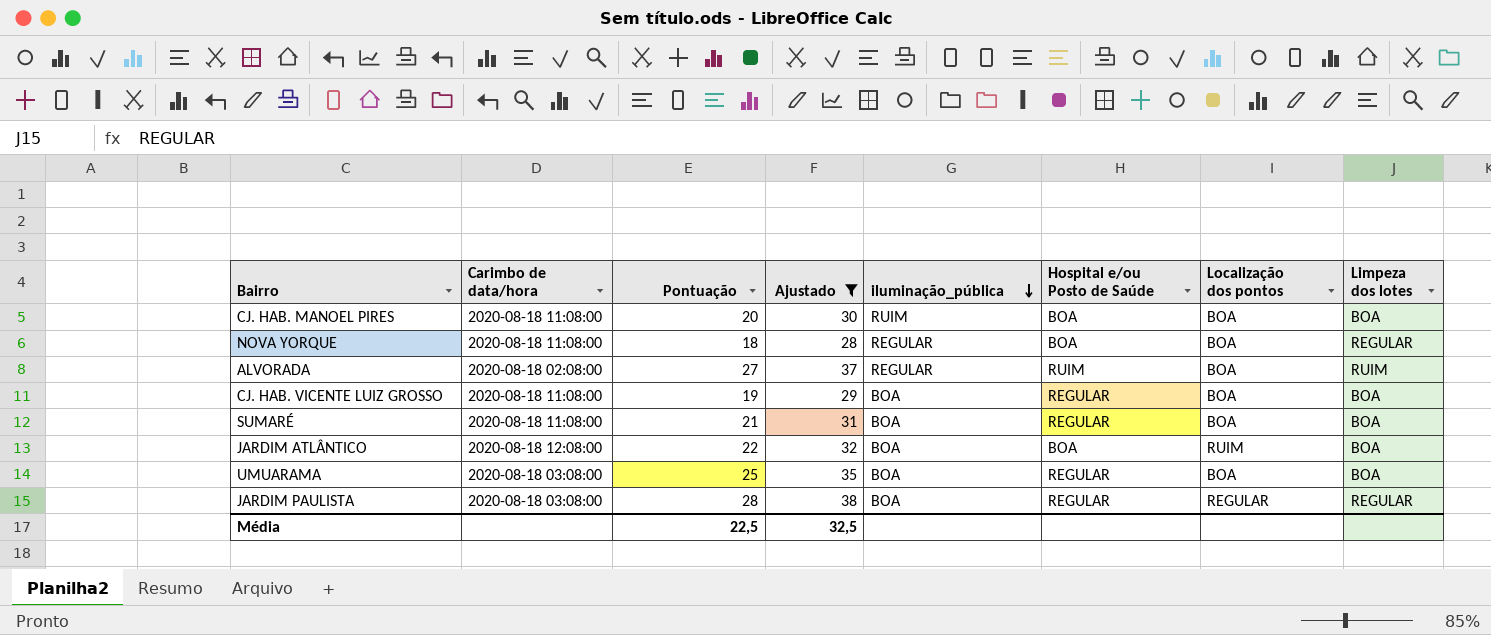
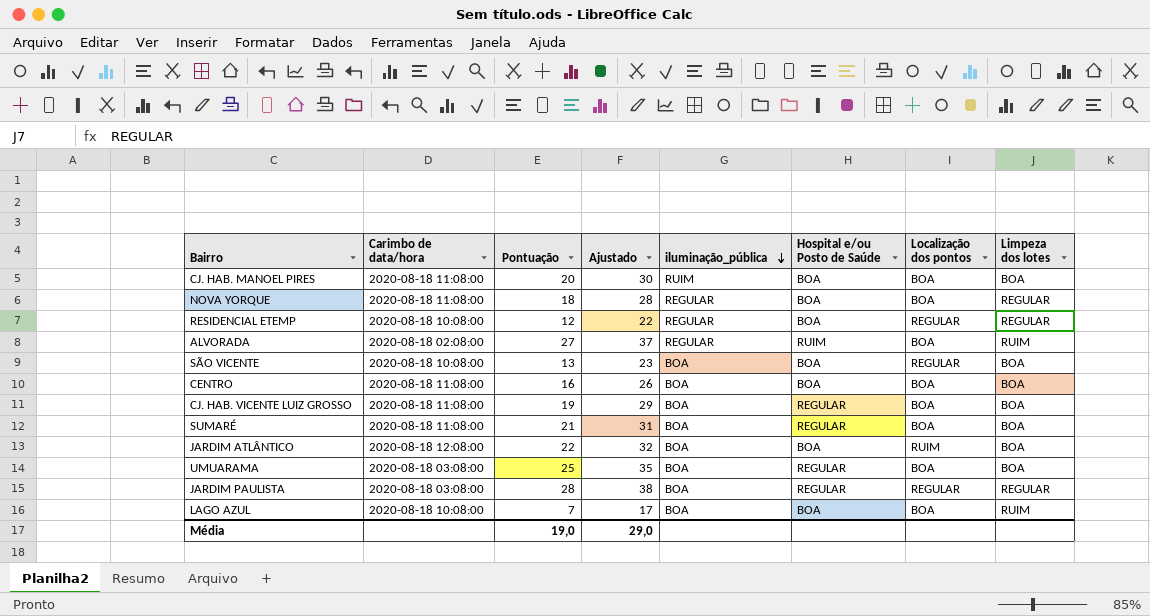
filter: Ajustado >= 28 -> none
Média | Pontuação: 22,5 -> 19,0
Média | Ajustado: 32,5 -> 29,0

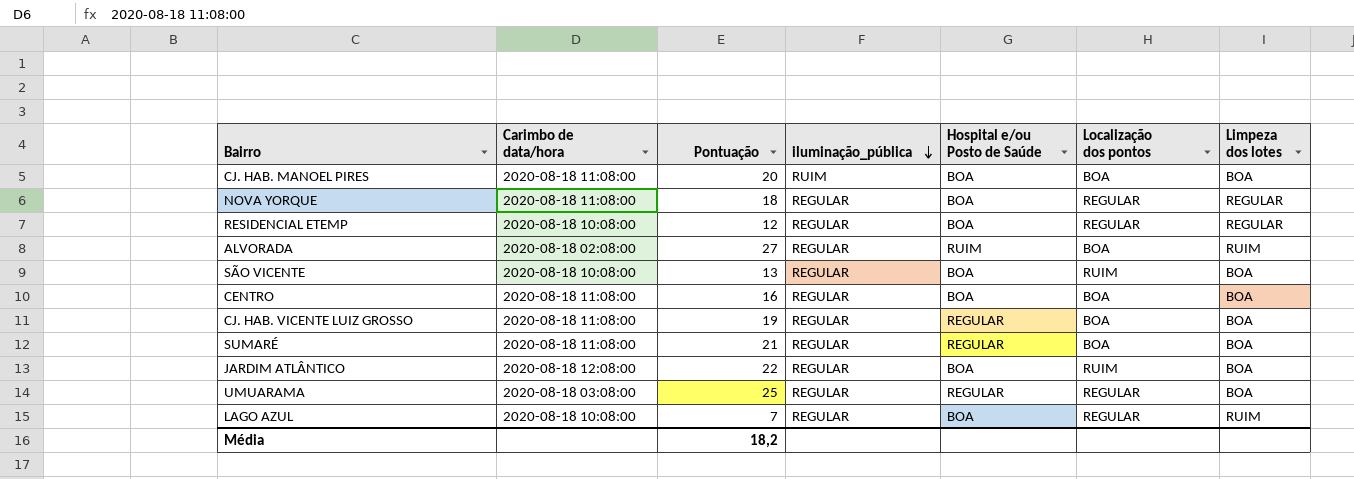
column Ajustado | formula: [Pontuação] + 10 -> none
row JARDIM PAULISTA: 2020-08-18 03:08:00 | 28 | 38 | BOA | REGULAR | REGULAR | REGULAR -> none
NOVA YORQUE | Localização dos pontos: BOA -> REGULAR
SÃO VICENTE | iluminação_pública: BOA -> REGULAR
SÃO VICENTE | Localização dos pontos: REGULAR -> RUIM
CENTRO | iluminação_pública: BOA -> REGULAR
CJ. HAB. VICENTE LUIZ GROSSO | iluminação_pública: BOA -> REGULAR
SUMARÉ | iluminação_pública: BOA -> REGULAR
JARDIM ATLÂNTICO | iluminação_pública: BOA -> REGULAR
UMUARAMA | iluminação_pública: BOA -> REGULAR
UMUARAMA | Localização dos pontos: BOA -> REGULAR
LAGO AZUL | iluminação_pública: BOA -> REGULAR
LAGO AZUL | Localização dos pontos: BOA -> REGULAR
Média | Pontuação: 19,0 -> 18,2

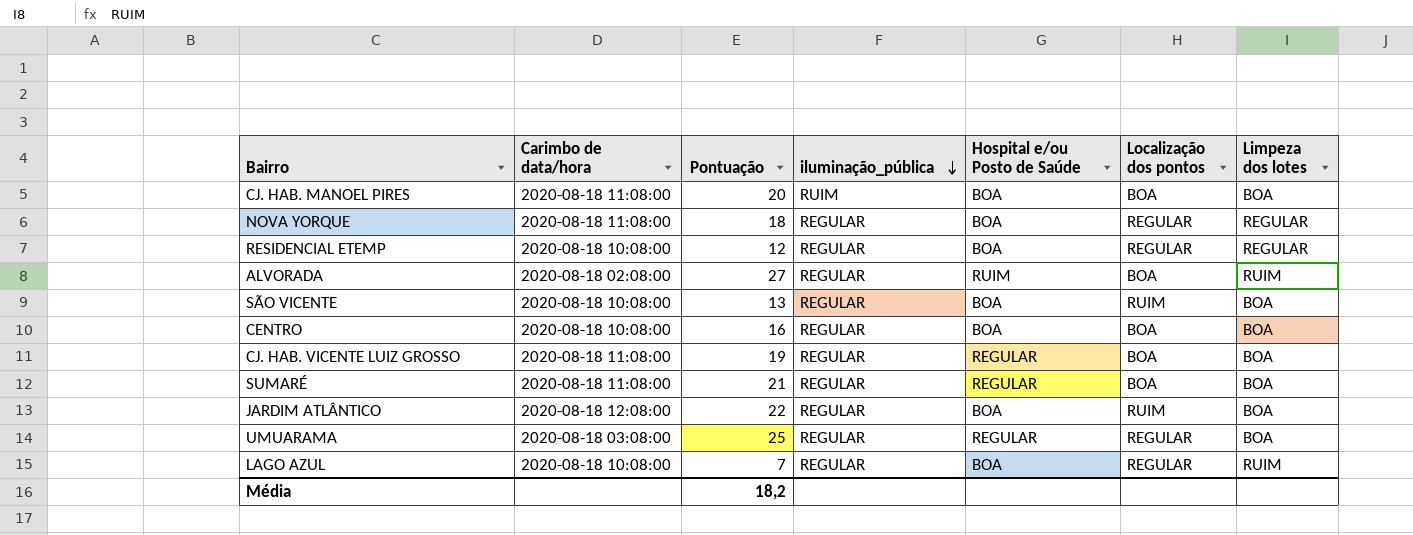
CENTRO | Carimbo de data/hora: 2020-08-18 11:08:00 -> 2020-08-18 10:08:00

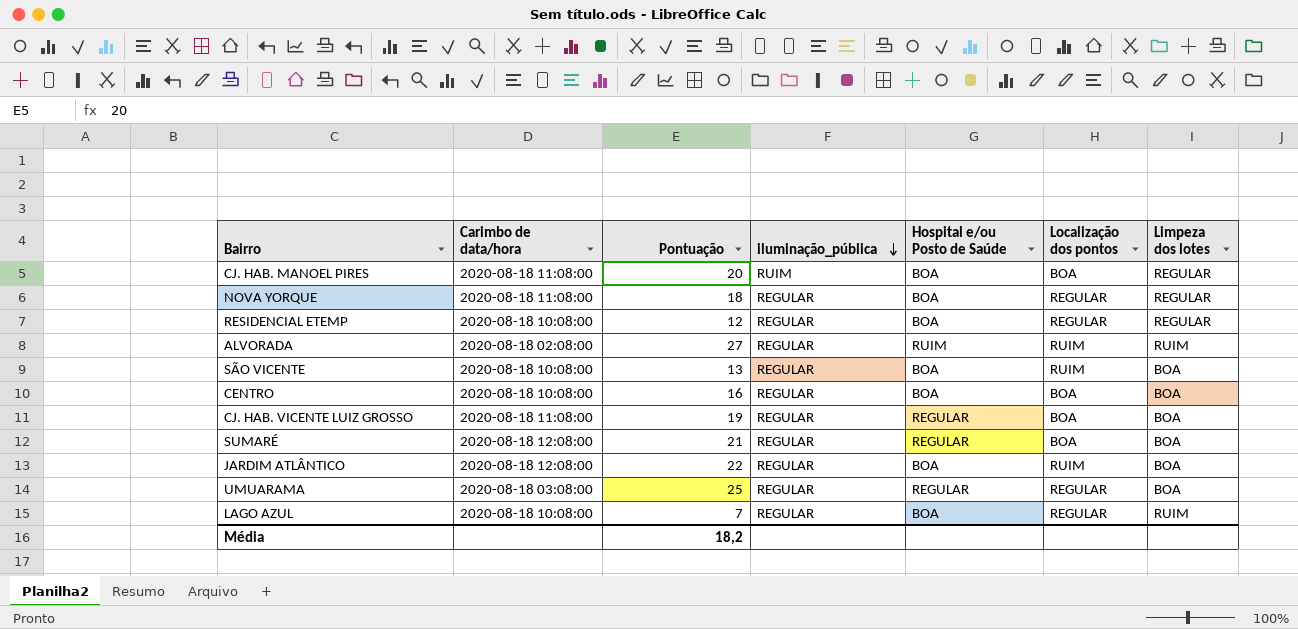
CJ. HAB. MANOEL PIRES | Limpeza dos lotes: BOA -> REGULAR
ALVORADA | Localização dos pontos: BOA -> RUIM
SUMARÉ | Carimbo de data/hora: 2020-08-18 11:08:00 -> 2020-08-18 12:08:00

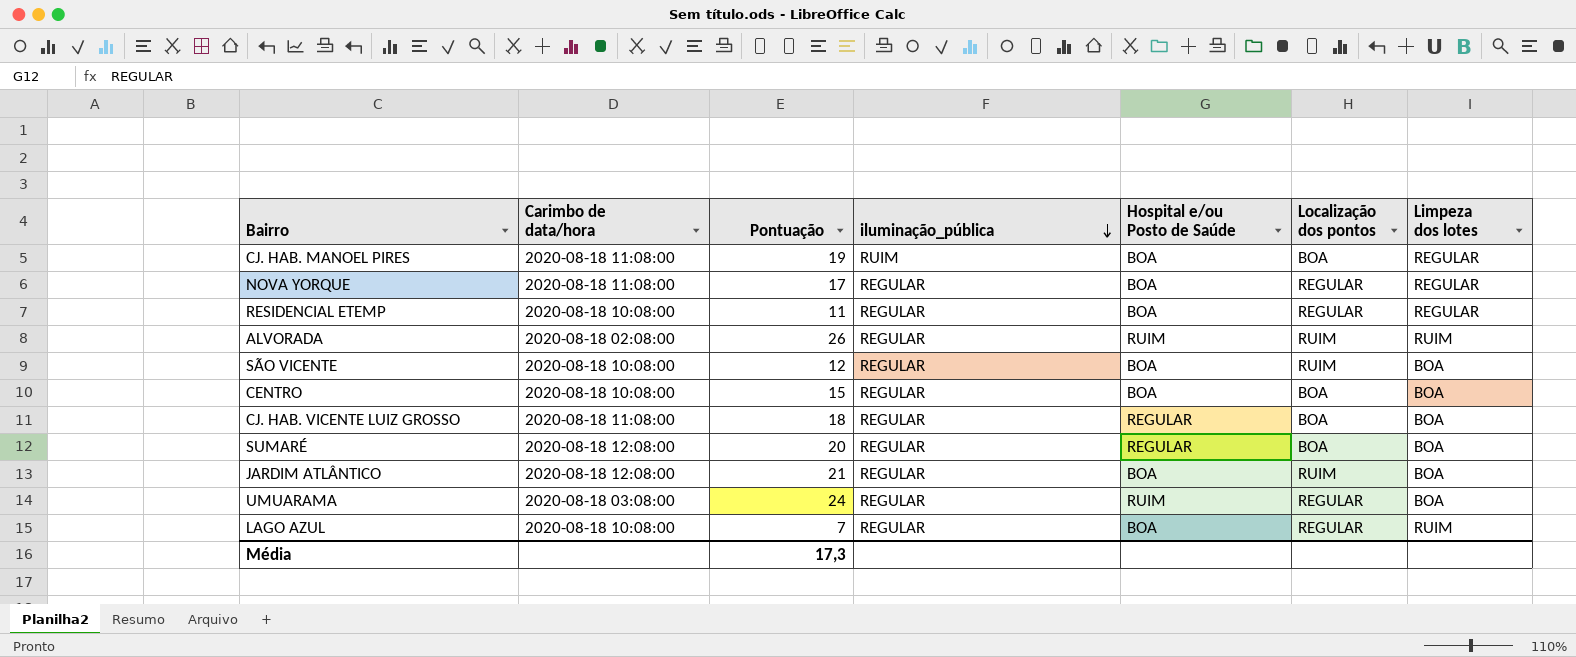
CJ. HAB. MANOEL PIRES | Pontuação: 20 -> 19
NOVA YORQUE | Pontuação: 18 -> 17
RESIDENCIAL ETEMP | Pontuação: 12 -> 11
ALVORADA | Pontuação: 27 -> 26
SÃO VICENTE | Pontuação: 13 -> 12
CENTRO | Pontuação: 16 -> 15
CJ. HAB. VICENTE LUIZ GROSSO | Pontuação: 19 -> 18
SUMARÉ | Pontuação: 21 -> 20
JARDIM ATLÂNTICO | Pontuação: 22 -> 21
UMUARAMA | Pontuação: 25 -> 24
UMUARAMA | Hospital e/ou Posto de Saúde: REGULAR -> RUIM
Média | Pontuação: 18,2 -> 17,3

